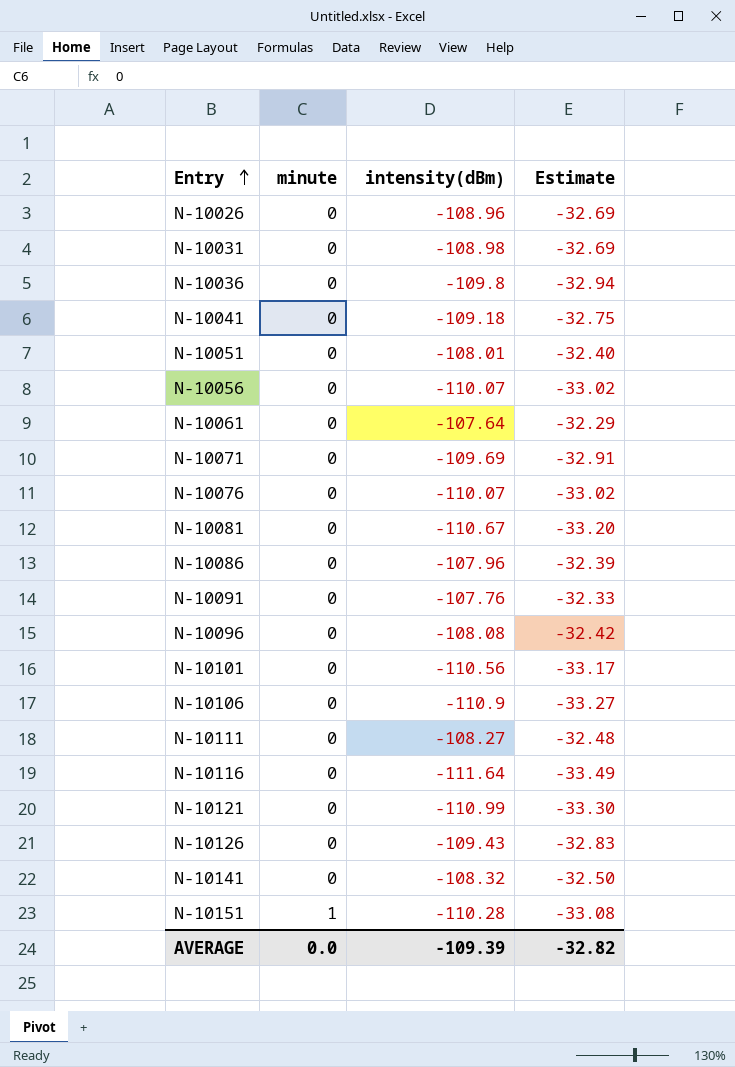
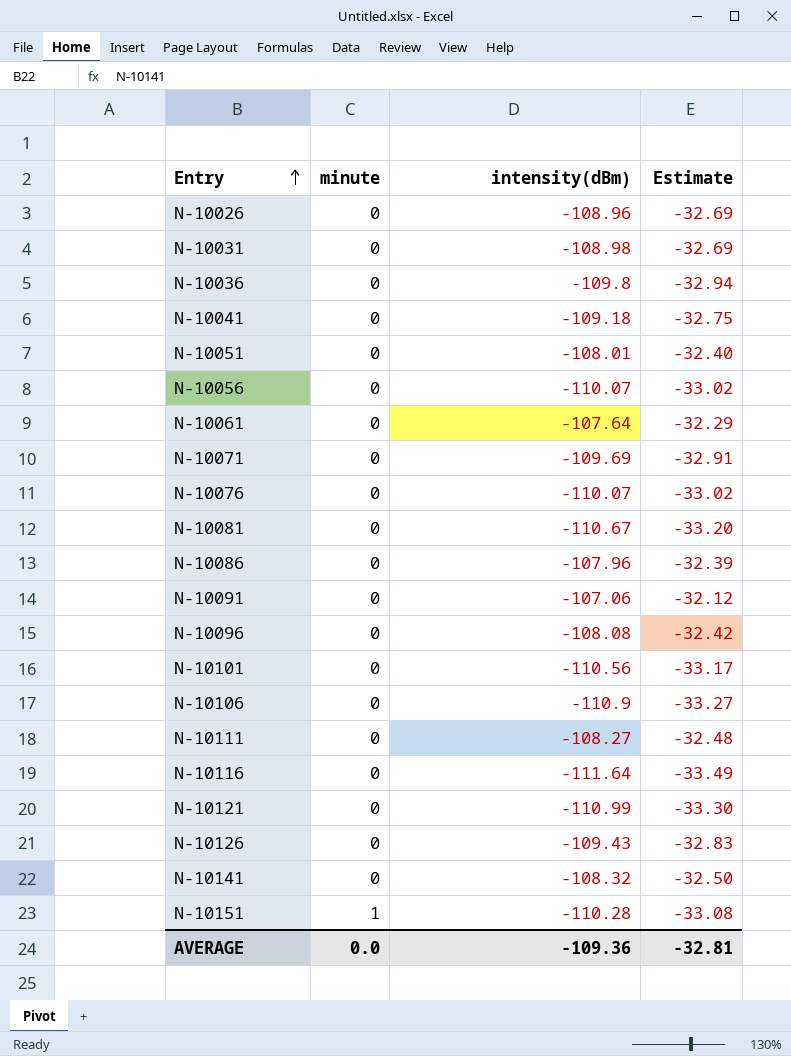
N-10091 | intensity(dBm): -107.76 -> -107.06
N-10091 | Estimate: -32.33 -> -32.12
AVERAGE | intensity(dBm): -109.39 -> -109.36
AVERAGE | Estimate: -32.82 -> -32.81

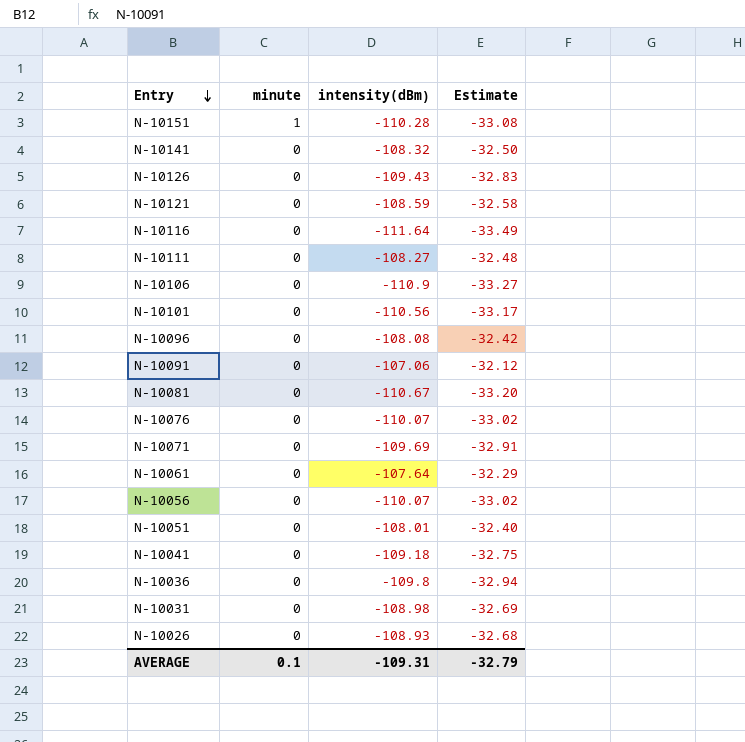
row order: Entry ascending -> Entry descending
row N-10086: 0 | -107.96 | -32.39 -> none
N-10121 | intensity(dBm): -110.99 -> -108.59
N-10121 | Estimate: -33.30 -> -32.58
N-10026 | intensity(dBm): -108.96 -> -108.93
N-10026 | Estimate: -32.69 -> -32.68
AVERAGE | minute: 0.0 -> 0.1
AVERAGE | intensity(dBm): -109.36 -> -109.31
AVERAGE | Estimate: -32.81 -> -32.79

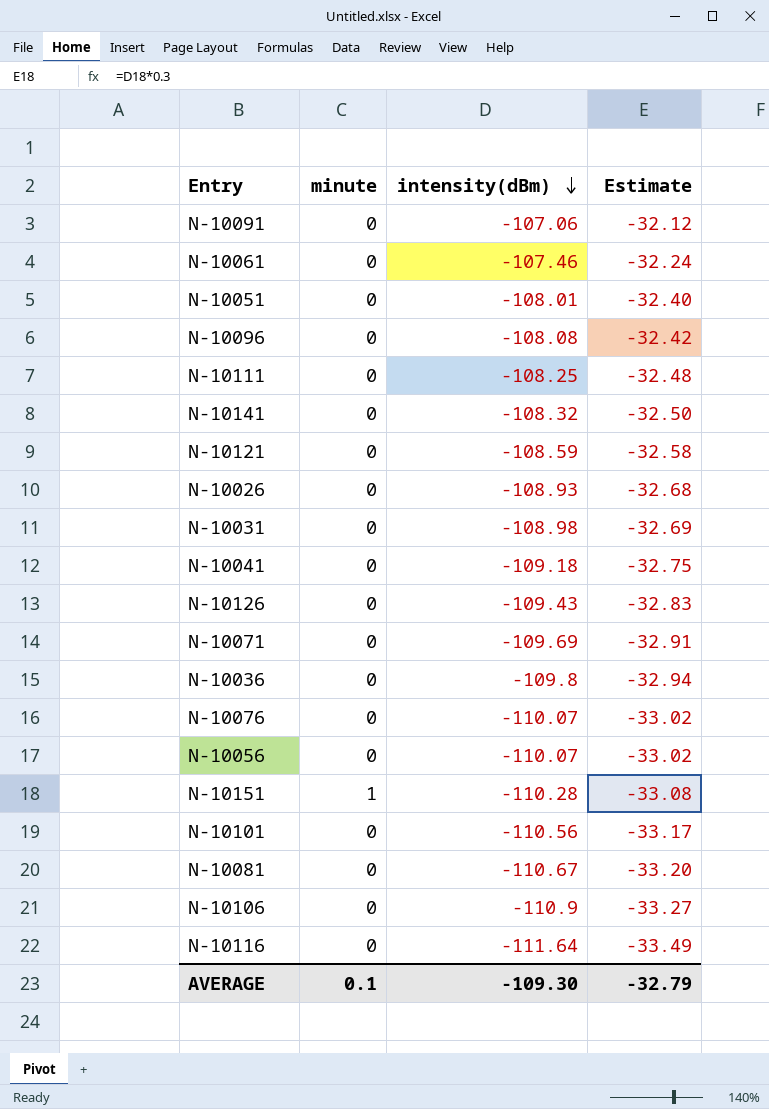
row order: Entry descending -> intensity(dBm) descending
N-10061 | intensity(dBm): -107.64 -> -107.46
N-10061 | Estimate: -32.29 -> -32.24
N-10111 | intensity(dBm): -108.27 -> -108.25
AVERAGE | intensity(dBm): -109.31 -> -109.30

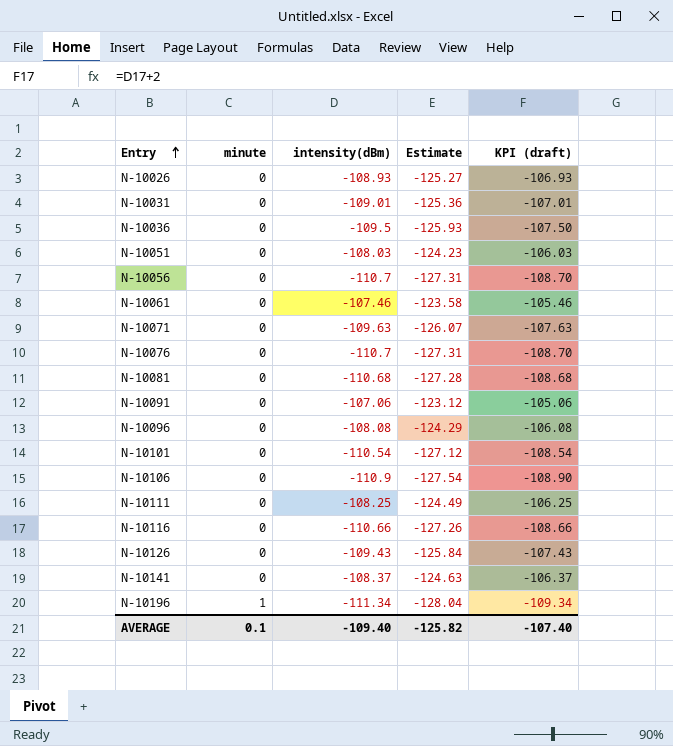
row order: intensity(dBm) descending -> Entry ascending
column Estimate | formula: [intensity(dBm)] * 0.3 -> [intensity(dBm)] * 1.15
column KPI (draft) | formula: none -> [intensity(dBm)] + 2
row N-10121: 0 | -108.59 | -32.58 -> none
row N-10041: 0 | -109.18 | -32.75 -> none
row N-10151: 1 | -110.28 | -33.08 -> none
N-10031 | intensity(dBm): -108.98 -> -109.01
N-10036 | intensity(dBm): -109.8 -> -109.5
N-10051 | intensity(dBm): -108.01 -> -108.03
N-10056 | intensity(dBm): -110.07 -> -110.7
N-10071 | intensity(dBm): -109.69 -> -109.63
N-10076 | intensity(dBm): -110.07 -> -110.7
N-10081 | intensity(dBm): -110.67 -> -110.68
N-10101 | intensity(dBm): -110.56 -> -110.54
N-10116 | intensity(dBm): -111.64 -> -110.66
N-10141 | intensity(dBm): -108.32 -> -108.37
row N-10196: none -> 1 | -111.34 | -128.04 | -109.34
AVERAGE | intensity(dBm): -109.30 -> -109.40
AVERAGE | Estimate: -32.79 -> -125.82

